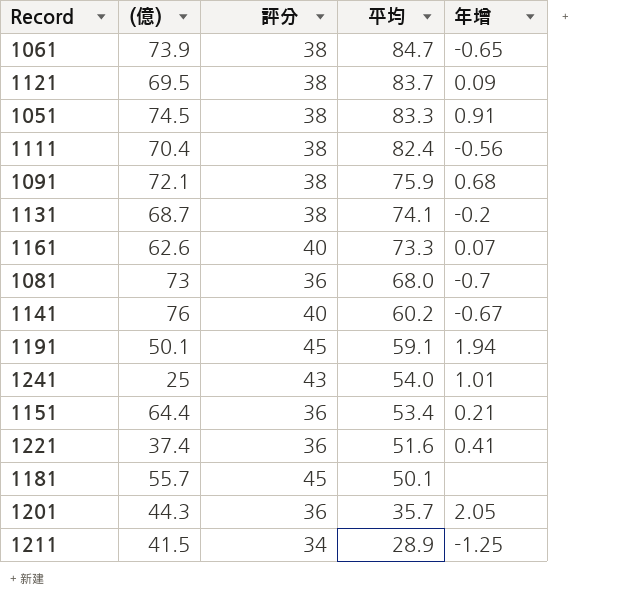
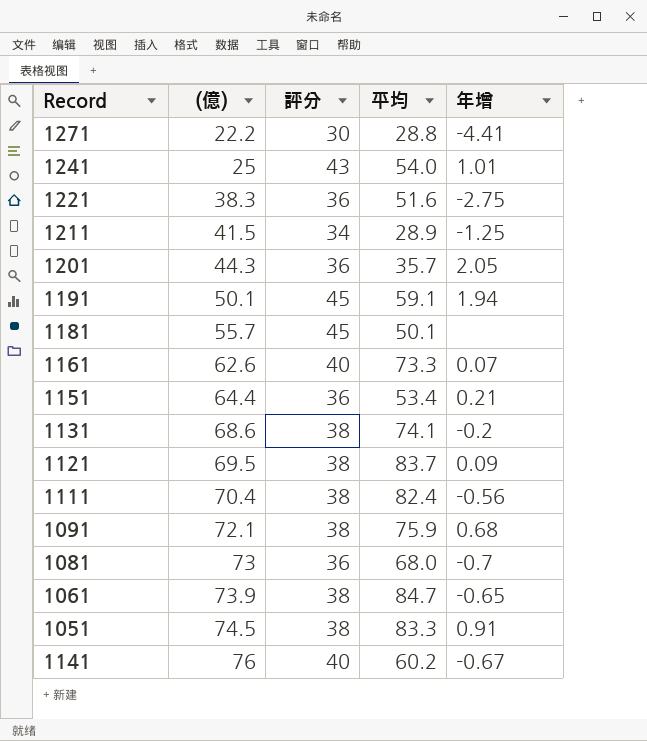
row order: 平均 descending -> (億) ascending
row 1271: none -> 22.2 | 30 | 28.8 | -4.41
1221 | (億): 37.4 -> 38.3
1221 | 年增: 0.41 -> -2.75
1131 | (億): 68.7 -> 68.6

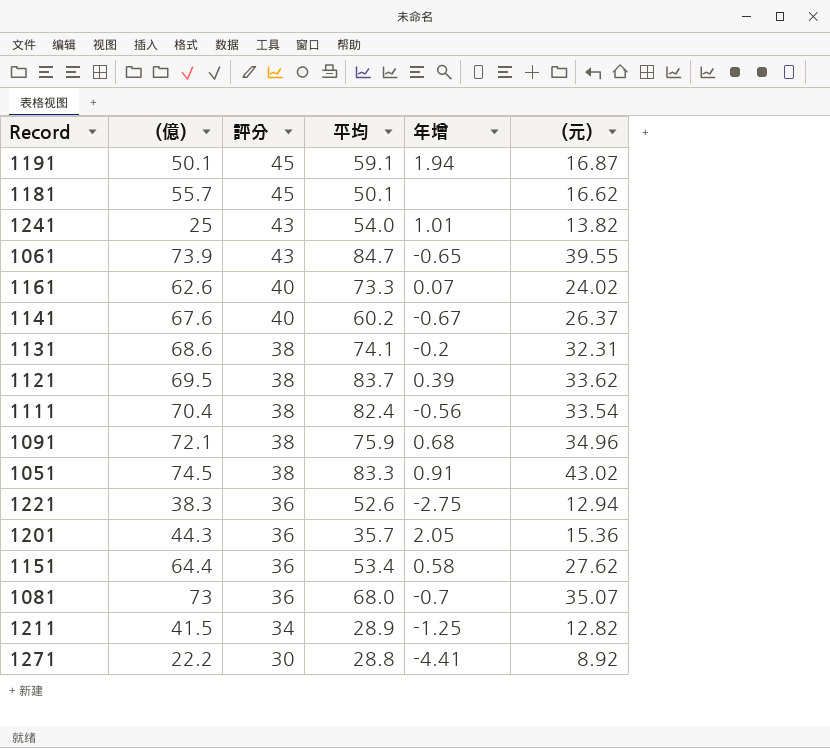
row order: (億) ascending -> 評分 descending
column (元) | position: none -> 6
1061 | 評分: 38 -> 43
1141 | (億): 76 -> 67.6
1121 | 年增: 0.09 -> 0.39
1221 | 平均: 51.6 -> 52.6
1151 | 年增: 0.21 -> 0.58

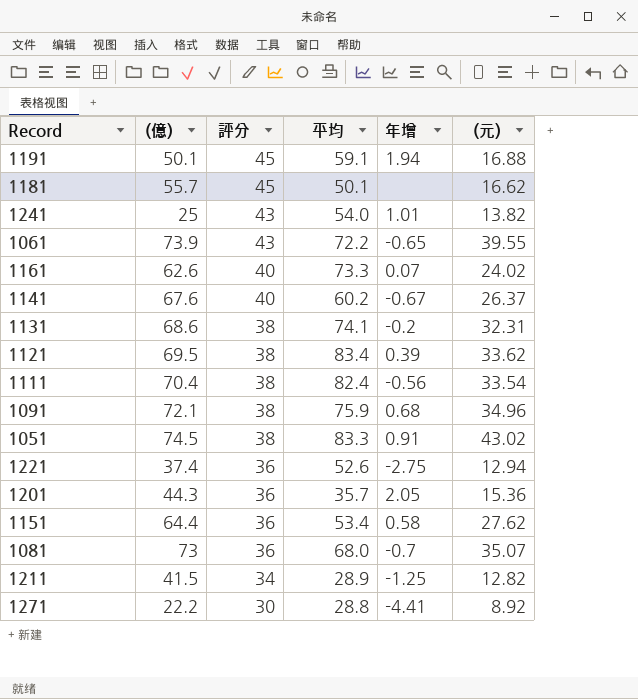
1191 | (元): 16.87 -> 16.88
1061 | 平均: 84.7 -> 72.2
1121 | 平均: 83.7 -> 83.4
1221 | (億): 38.3 -> 37.4

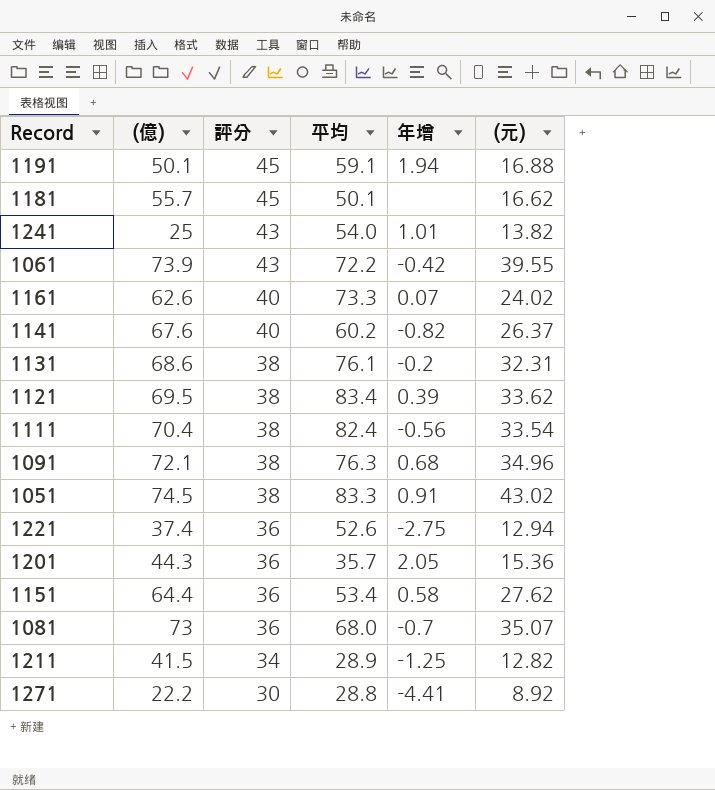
1061 | 年增: -0.65 -> -0.42
1141 | 年增: -0.67 -> -0.82
1131 | 平均: 74.1 -> 76.1
1091 | 平均: 75.9 -> 76.3

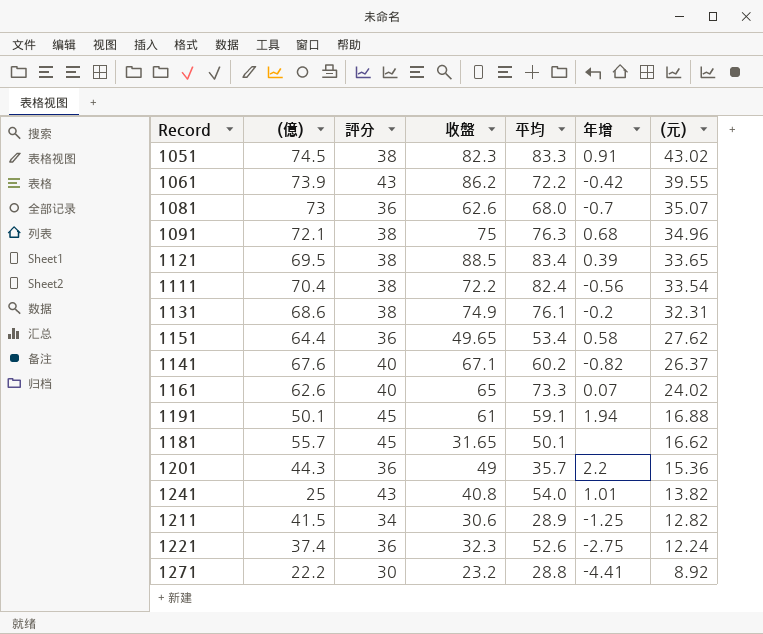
row order: 評分 descending -> (元) descending
column 收盤 | position: none -> 4
1121 | (元): 33.62 -> 33.65
1201 | 年增: 2.05 -> 2.2
1221 | (元): 12.94 -> 12.24

